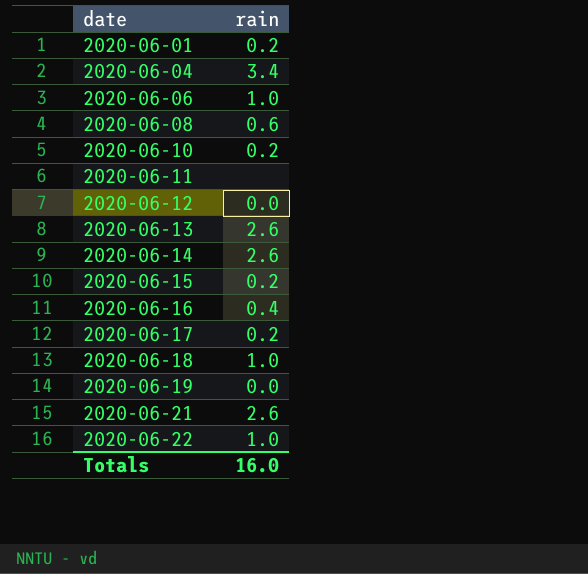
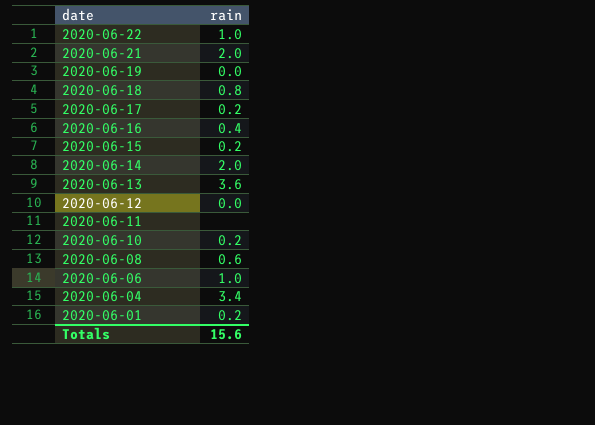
row order: date ascending -> date descending
2020-06-21 | rain: 2.6 -> 2.0
2020-06-18 | rain: 1.0 -> 0.8
2020-06-14 | rain: 2.6 -> 2.0
2020-06-13 | rain: 2.6 -> 3.6
Totals | rain: 16.0 -> 15.6

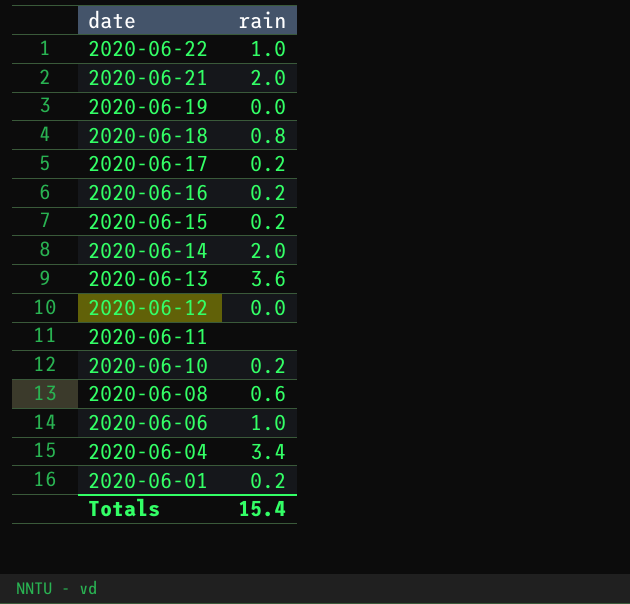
2020-06-16 | rain: 0.4 -> 0.2
Totals | rain: 15.6 -> 15.4

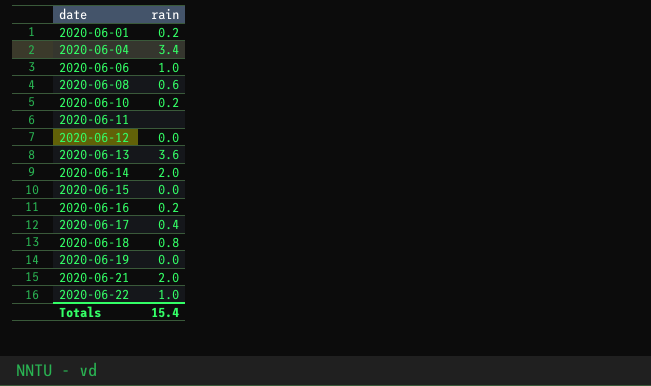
row order: date descending -> date ascending
2020-06-15 | rain: 0.2 -> 0.0
2020-06-17 | rain: 0.2 -> 0.4

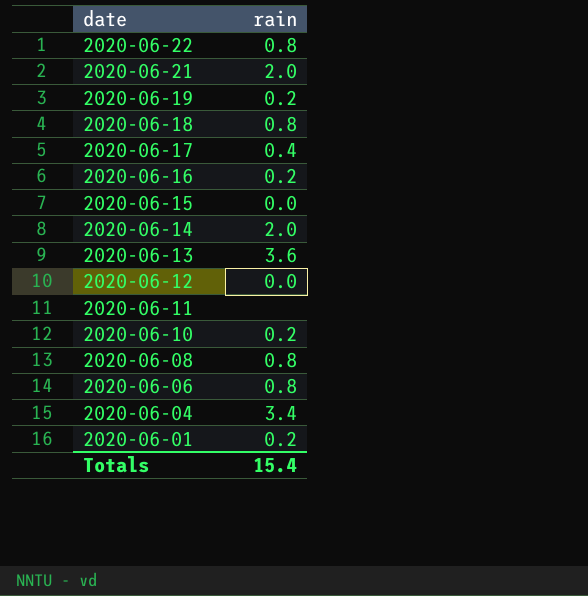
row order: date ascending -> date descending
2020-06-22 | rain: 1.0 -> 0.8
2020-06-19 | rain: 0.0 -> 0.2
2020-06-08 | rain: 0.6 -> 0.8
2020-06-06 | rain: 1.0 -> 0.8

